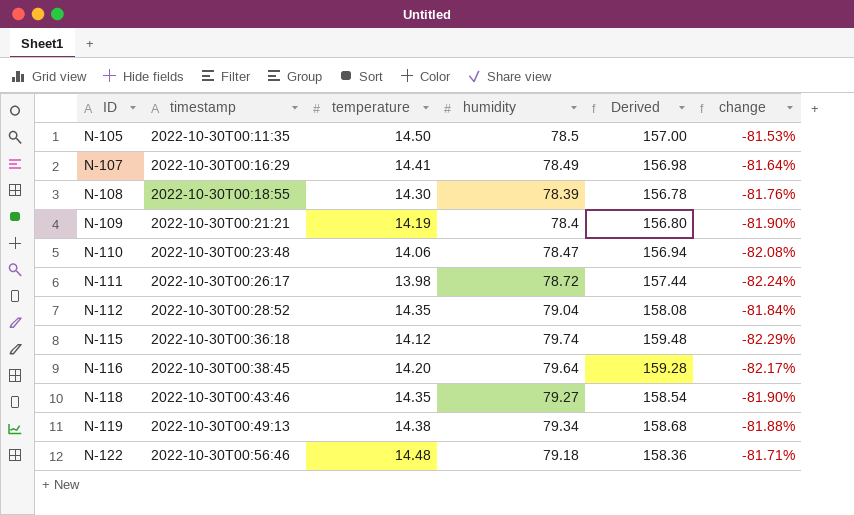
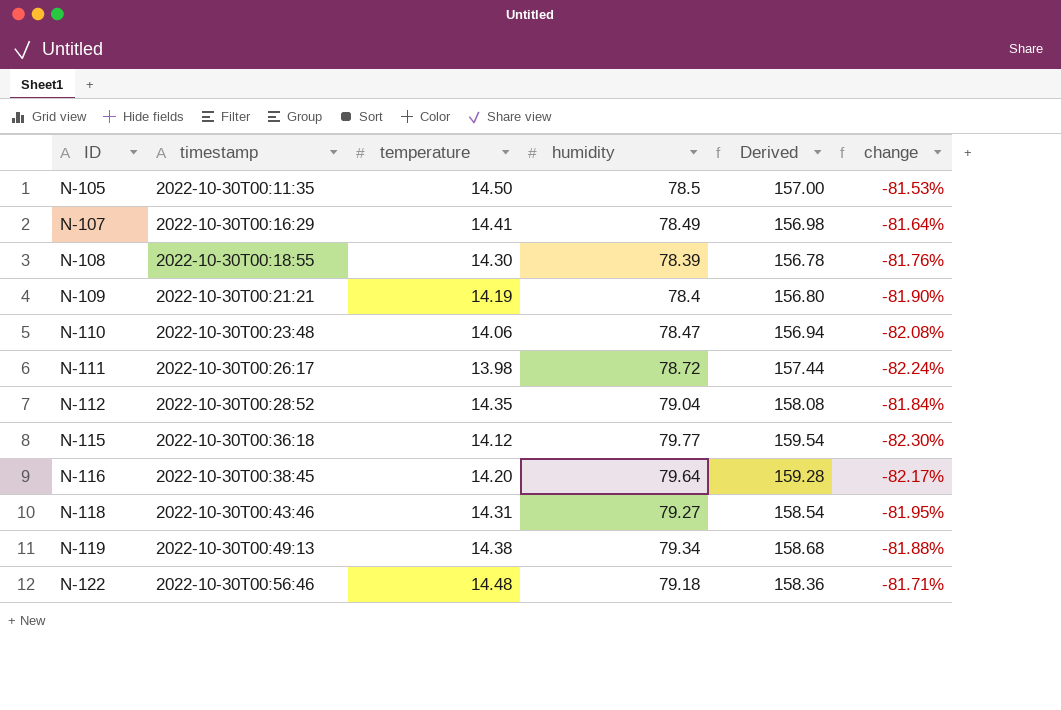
N-115 | humidity: 79.74 -> 79.77
N-115 | Derived: 159.48 -> 159.54
N-115 | change: -82.29% -> -82.30%
N-118 | temperature: 14.35 -> 14.31
N-118 | change: -81.90% -> -81.95%

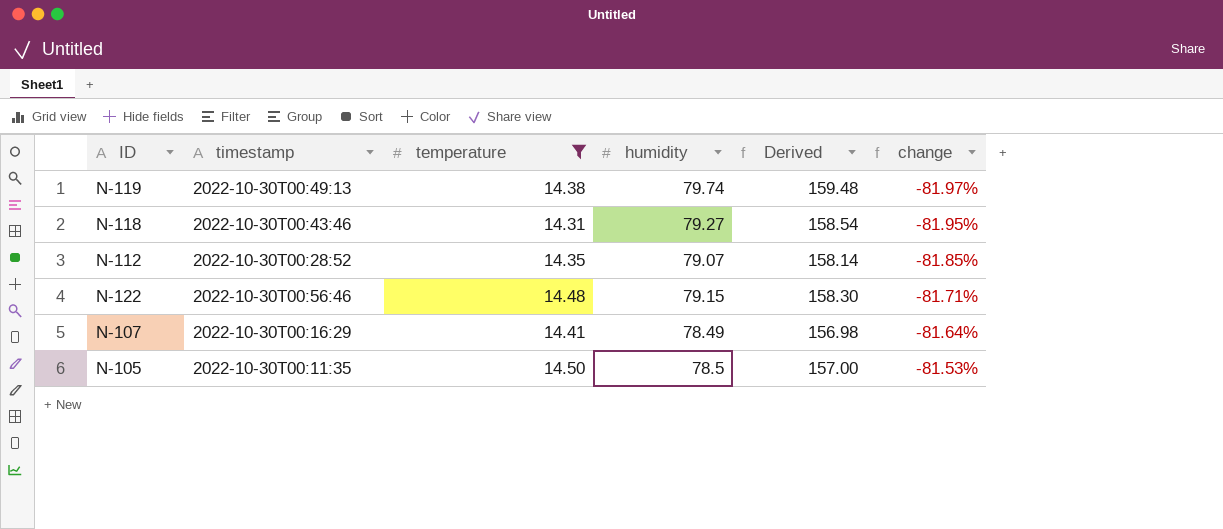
filter: none -> temperature >= 14.31
row order: ID ascending -> change ascending
N-119 | humidity: 79.34 -> 79.74
N-119 | Derived: 158.68 -> 159.48
N-119 | change: -81.88% -> -81.97%
N-112 | humidity: 79.04 -> 79.07
N-112 | Derived: 158.08 -> 158.14
N-112 | change: -81.84% -> -81.85%
N-122 | humidity: 79.18 -> 79.15
N-122 | Derived: 158.36 -> 158.30

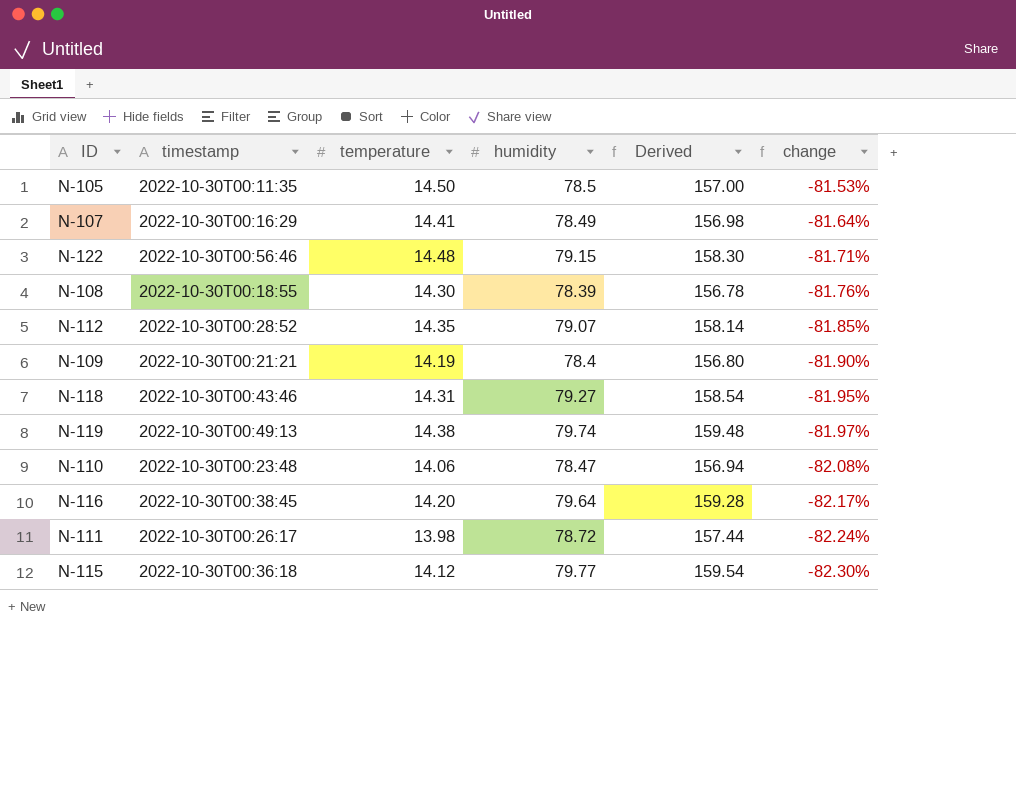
filter: temperature >= 14.31 -> none
row order: change ascending -> change descending

